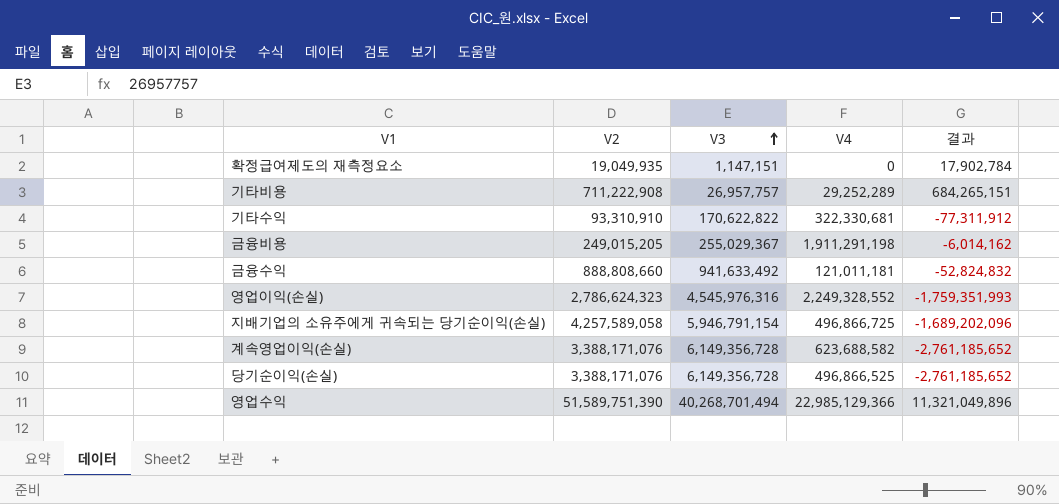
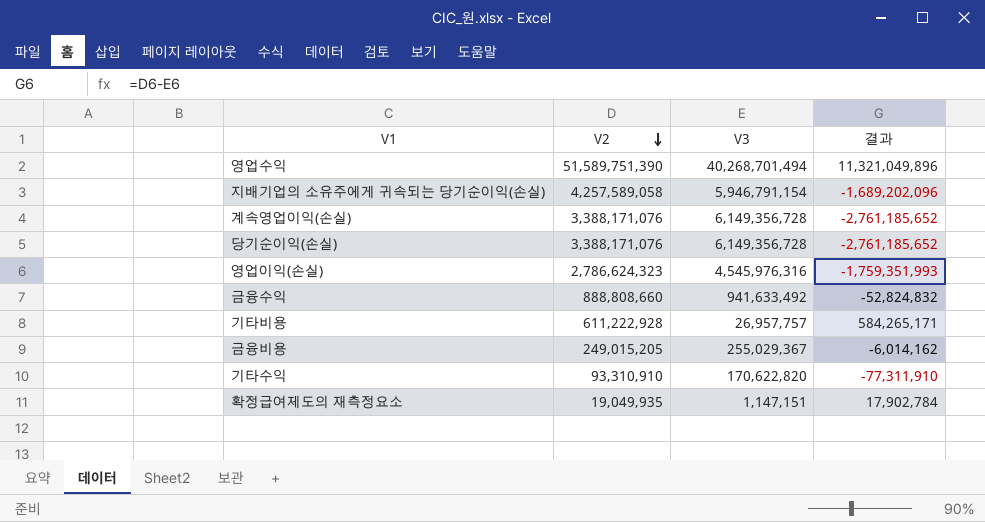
row order: V3 ascending -> V2 descending
column V4 | position: 4 -> none
기타비용 | V2: 711,222,908 -> 611,222,928
기타비용 | 결과: 684,265,151 -> 584,265,171
기타수익 | V3: 170,622,822 -> 170,622,820
기타수익 | 결과: -77,311,912 -> -77,311,910

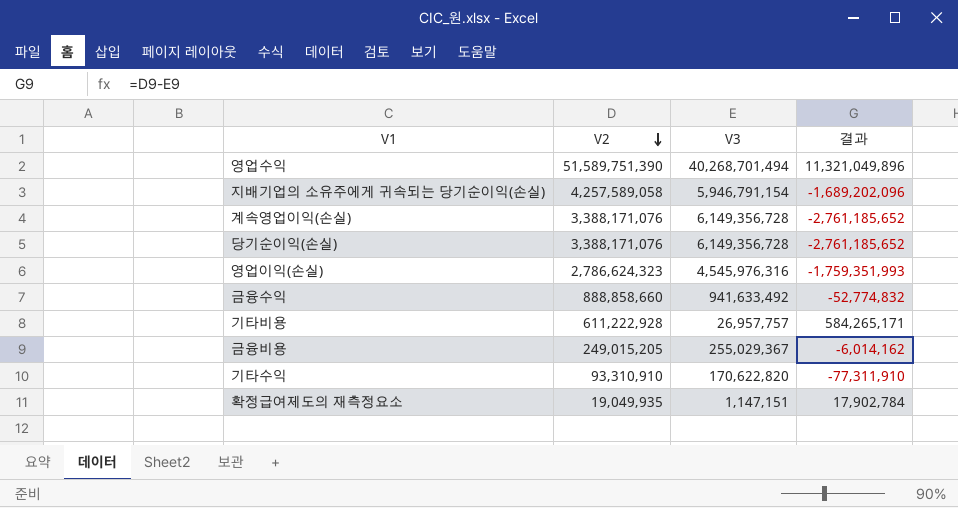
금융수익 | V2: 888,808,660 -> 888,858,660
금융수익 | 결과: -52,824,832 -> -52,774,832

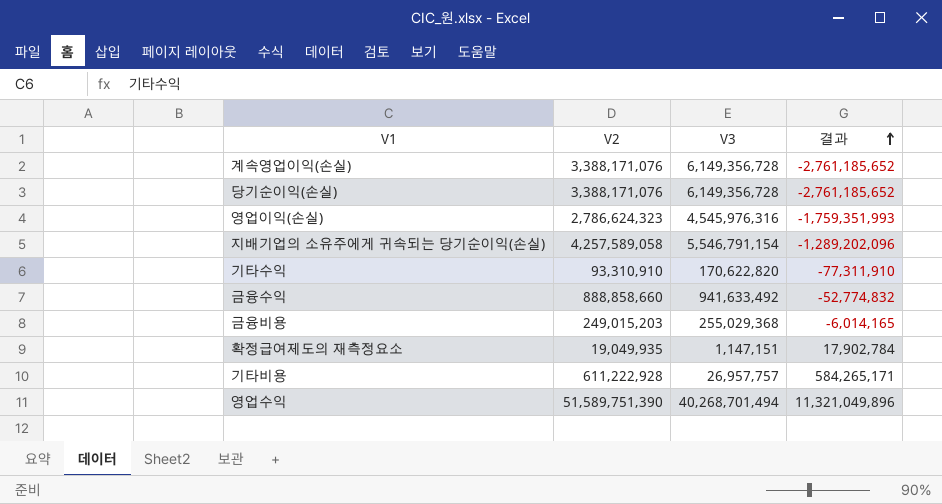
row order: V2 descending -> 결과 ascending
지배기업의 소유주에게 귀속되는 당기순이익(손실) | V3: 5,946,791,154 -> 5,546,791,154
지배기업의 소유주에게 귀속되는 당기순이익(손실) | 결과: -1,689,202,096 -> -1,289,202,096
금융비용 | V2: 249,015,205 -> 249,015,203
금융비용 | V3: 255,029,367 -> 255,029,368
금융비용 | 결과: -6,014,162 -> -6,014,165

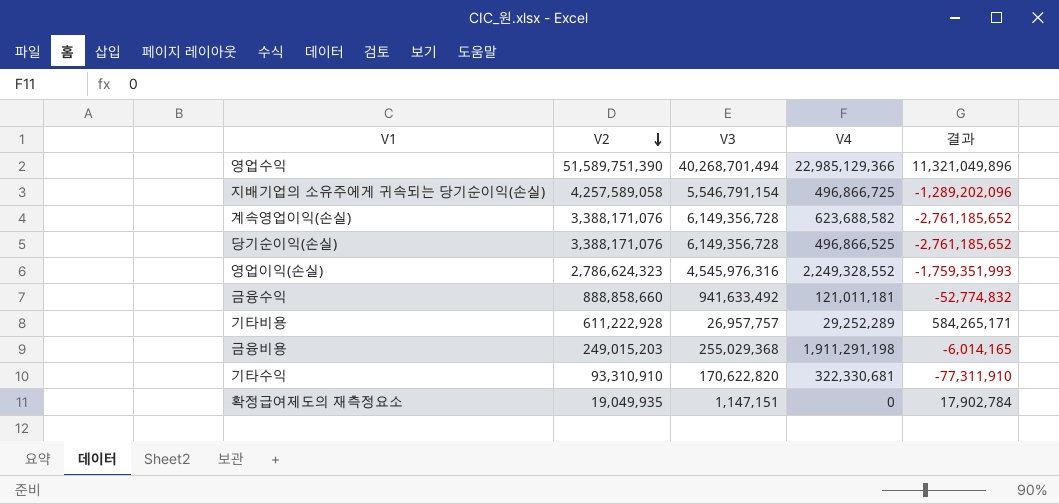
row order: 결과 ascending -> V2 descending
column V4 | position: none -> 4

